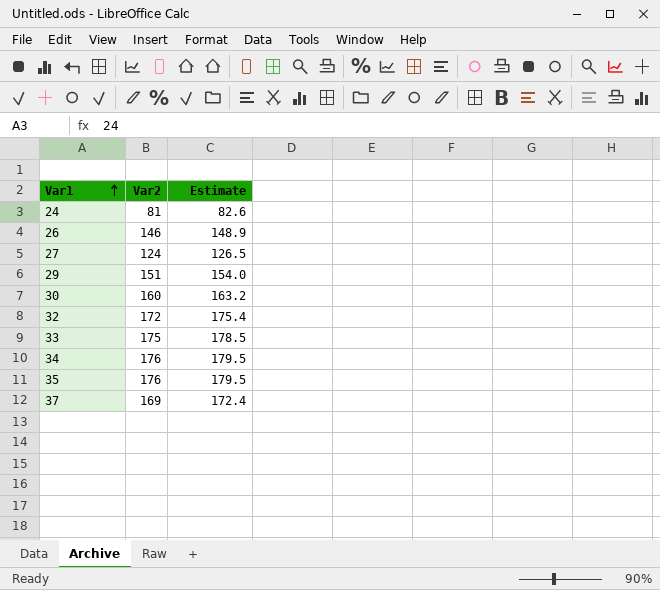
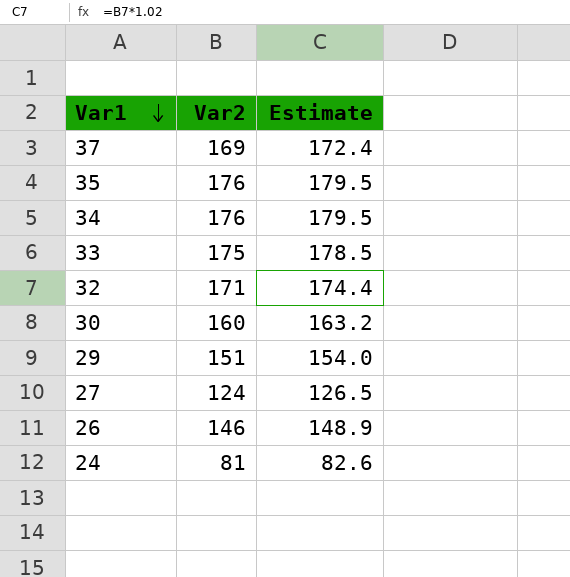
row order: Var1 ascending -> Var1 descending
32 | Var2: 172 -> 171
32 | Estimate: 175.4 -> 174.4

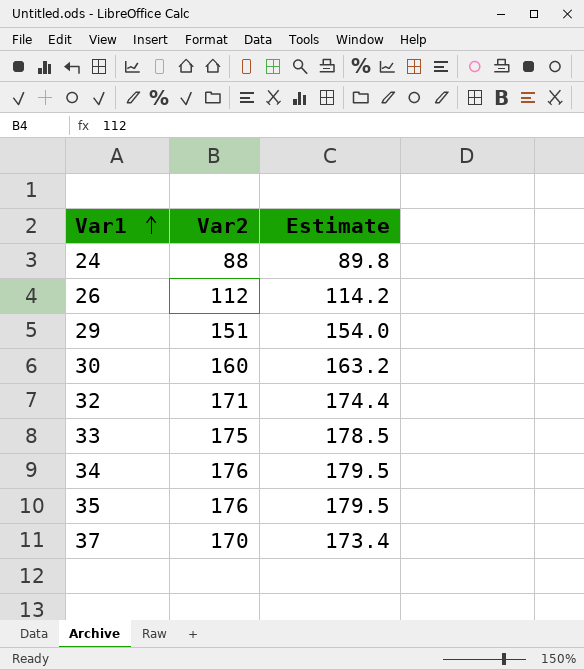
row order: Var1 descending -> Var1 ascending
row 27: 124 | 126.5 -> none
24 | Var2: 81 -> 88
24 | Estimate: 82.6 -> 89.8
26 | Var2: 146 -> 112
26 | Estimate: 148.9 -> 114.2
37 | Var2: 169 -> 170
37 | Estimate: 172.4 -> 173.4

